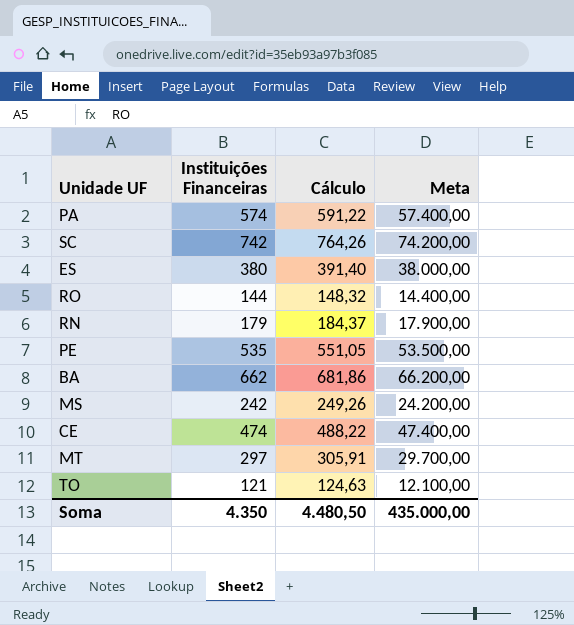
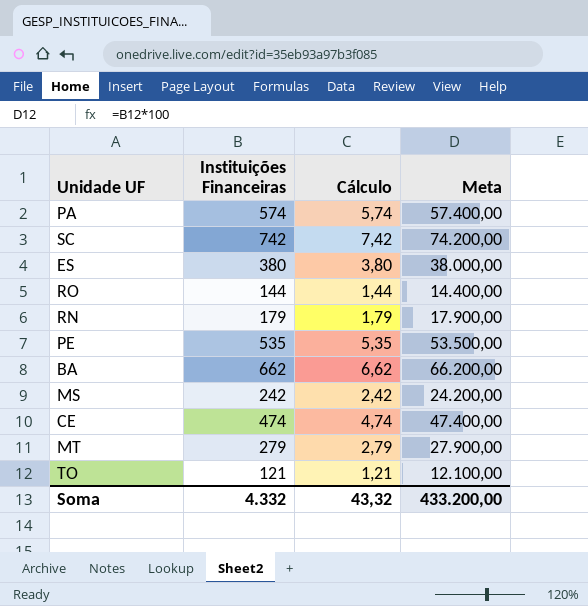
column Cálculo | formula: [Instituições Financeiras] * 1,03 -> [Instituições Financeiras] * 0,01
MT | Instituições Financeiras: 297 -> 279
MT | Meta: 29.700,00 -> 27.900,00
Soma | Instituições Financeiras: 4.350 -> 4.332
Soma | Cálculo: 4.480,50 -> 43,32
Soma | Meta: 435.000,00 -> 433.200,00

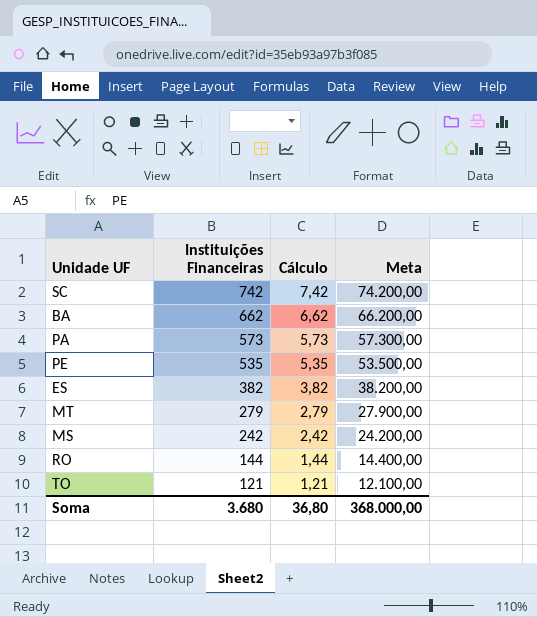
row order: none -> Instituições Financeiras descending
row RN: 179 | 1,79 | 17.900,00 -> none
row CE: 474 | 4,74 | 47.400,00 -> none
PA | Instituições Financeiras: 574 -> 573
PA | Cálculo: 5,74 -> 5,73
PA | Meta: 57.400,00 -> 57.300,00
ES | Instituições Financeiras: 380 -> 382
ES | Cálculo: 3,80 -> 3,82
ES | Meta: 38.000,00 -> 38.200,00
Soma | Instituições Financeiras: 4.332 -> 3.680
Soma | Cálculo: 43,32 -> 36,80
Soma | Meta: 433.200,00 -> 368.000,00

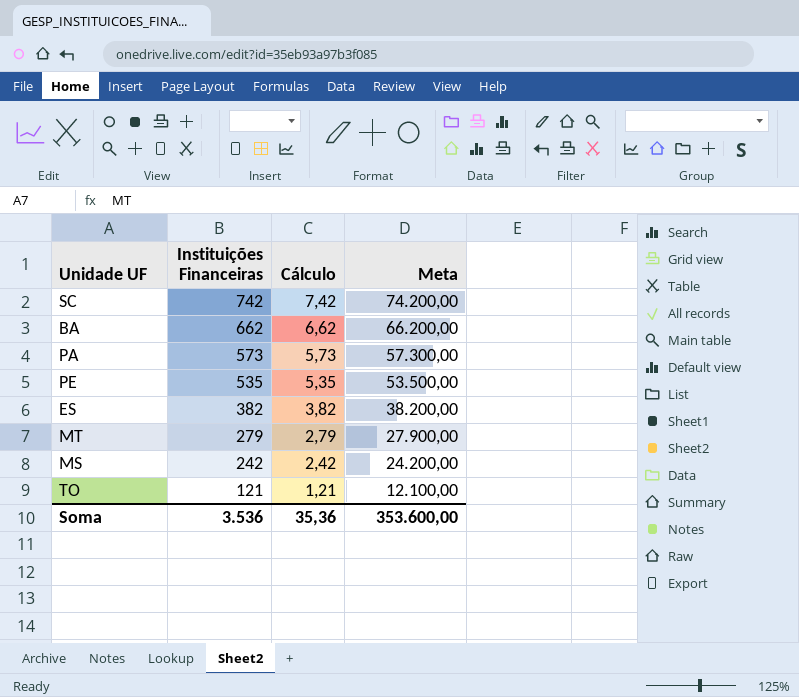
row RO: 144 | 1,44 | 14.400,00 -> none
Soma | Instituições Financeiras: 3.680 -> 3.536
Soma | Cálculo: 36,80 -> 35,36
Soma | Meta: 368.000,00 -> 353.600,00

